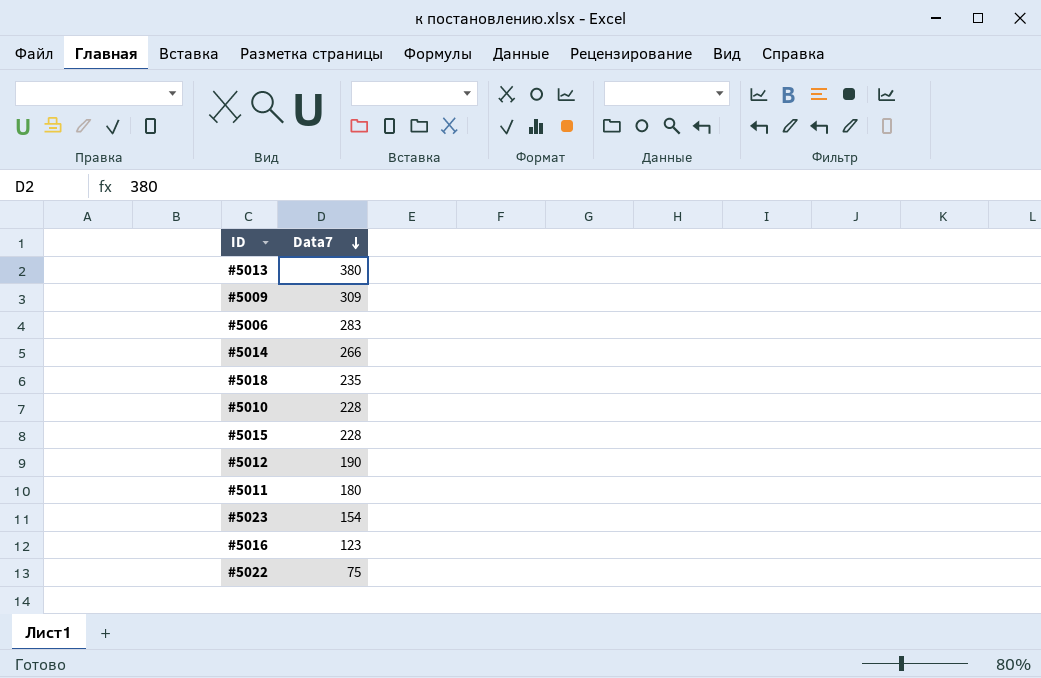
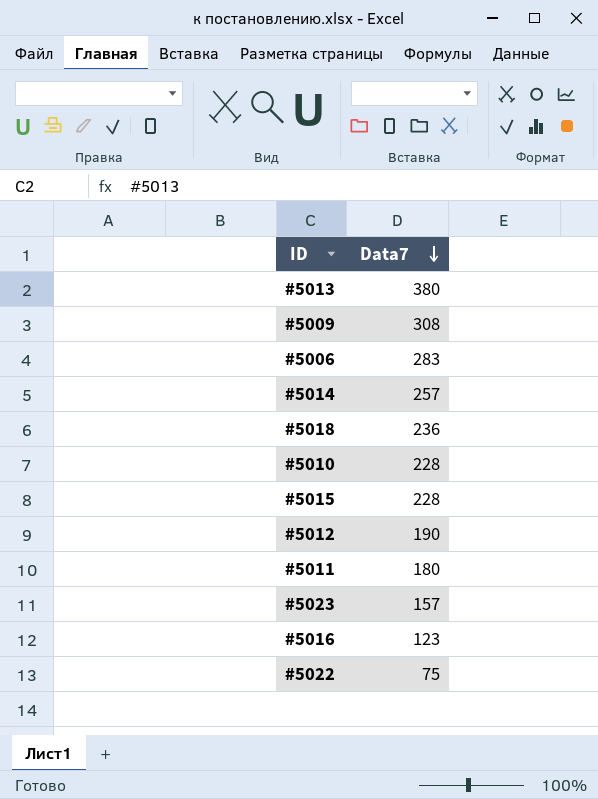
#5009 | Data7: 309 -> 308
#5014 | Data7: 266 -> 257
#5018 | Data7: 235 -> 236
#5023 | Data7: 154 -> 157

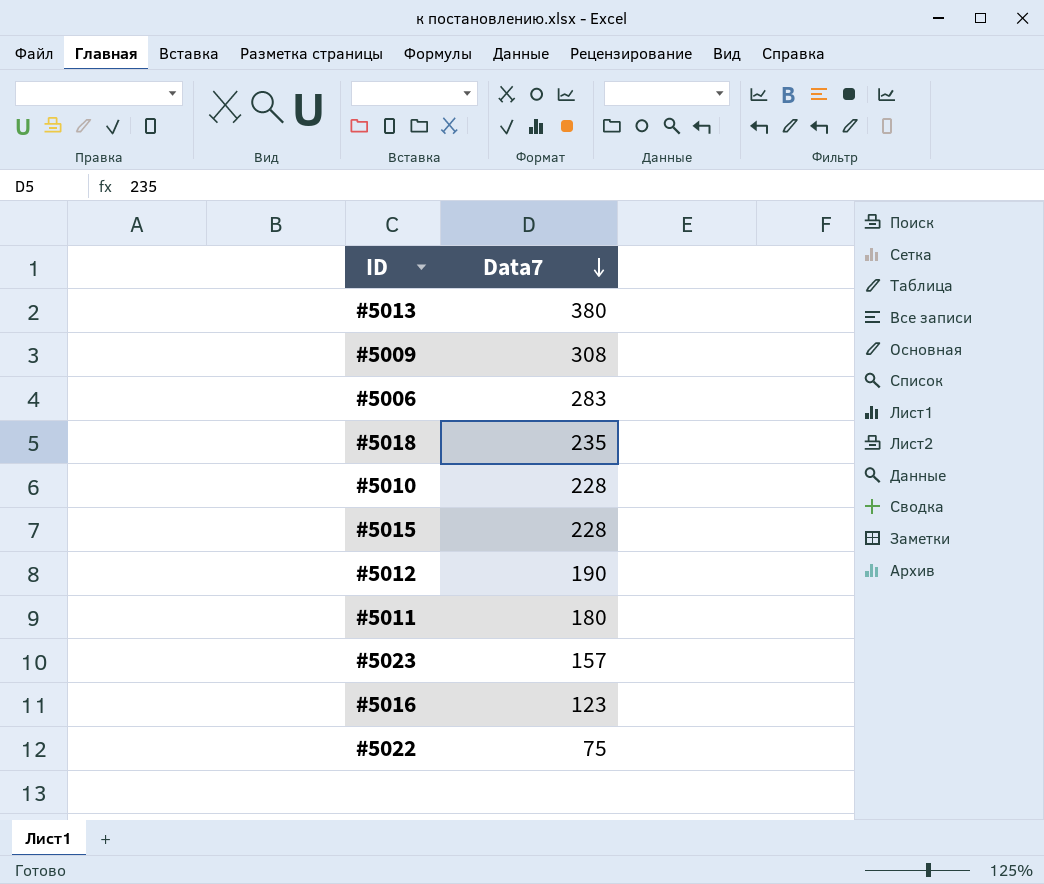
row #5014: 257 -> none
#5018 | Data7: 236 -> 235

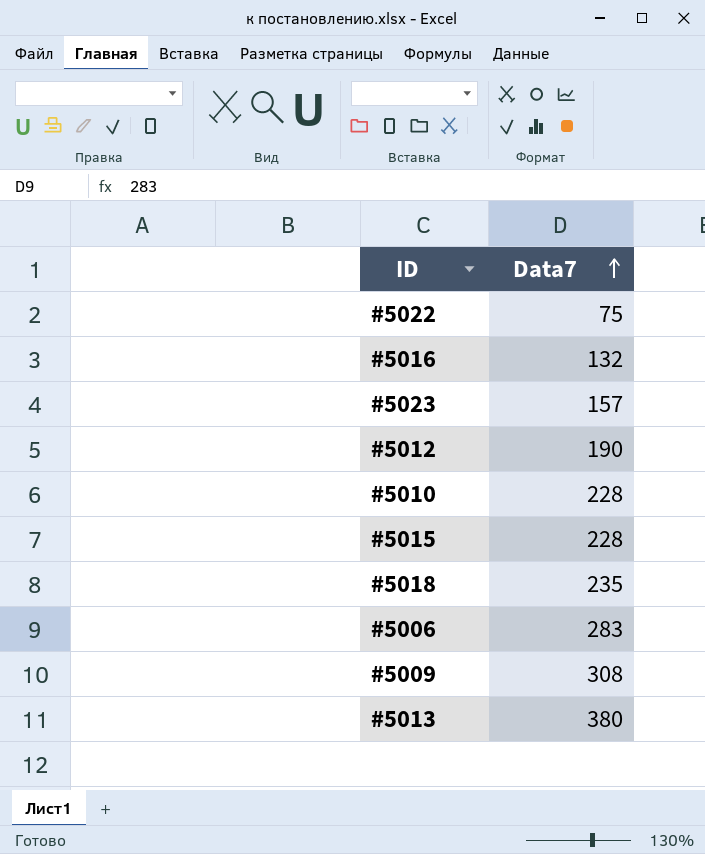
row order: Data7 descending -> Data7 ascending
row #5011: 180 -> none
#5016 | Data7: 123 -> 132

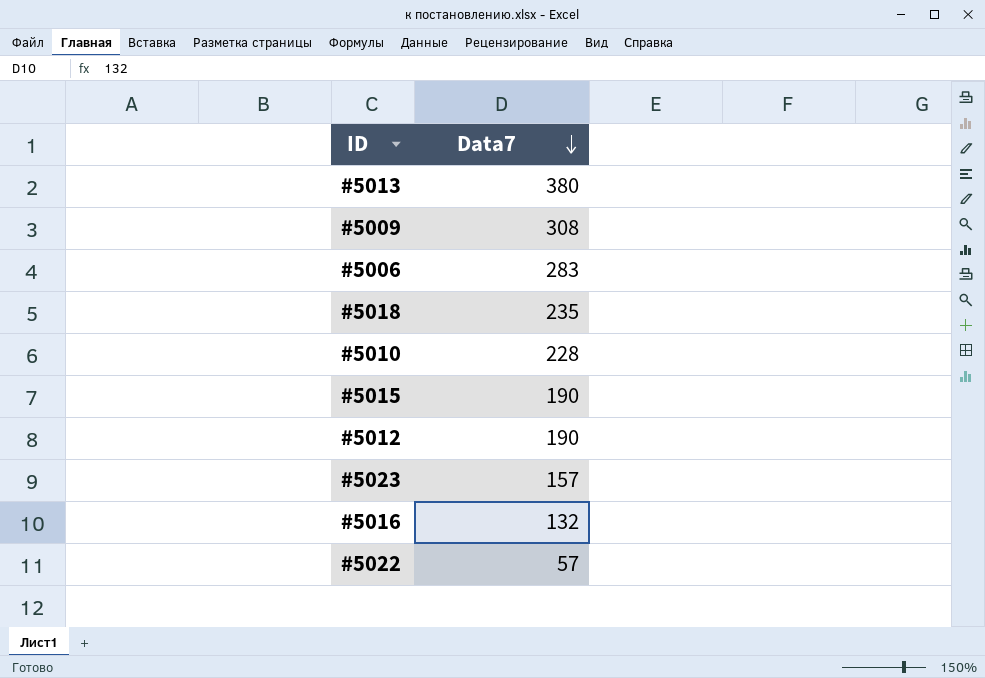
row order: Data7 ascending -> Data7 descending
#5015 | Data7: 228 -> 190
#5022 | Data7: 75 -> 57

